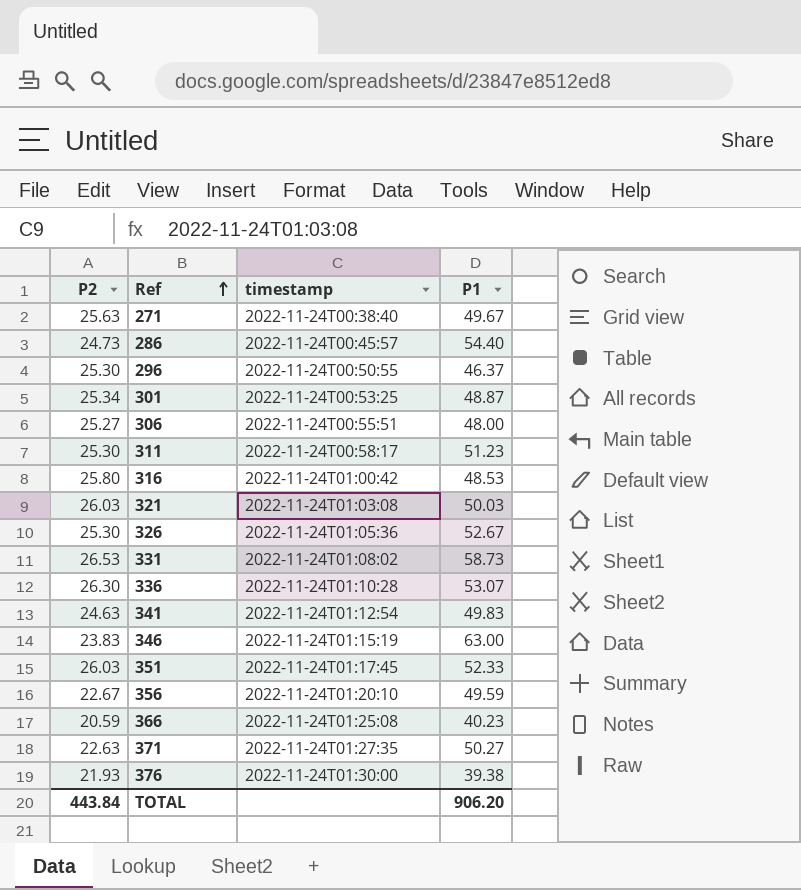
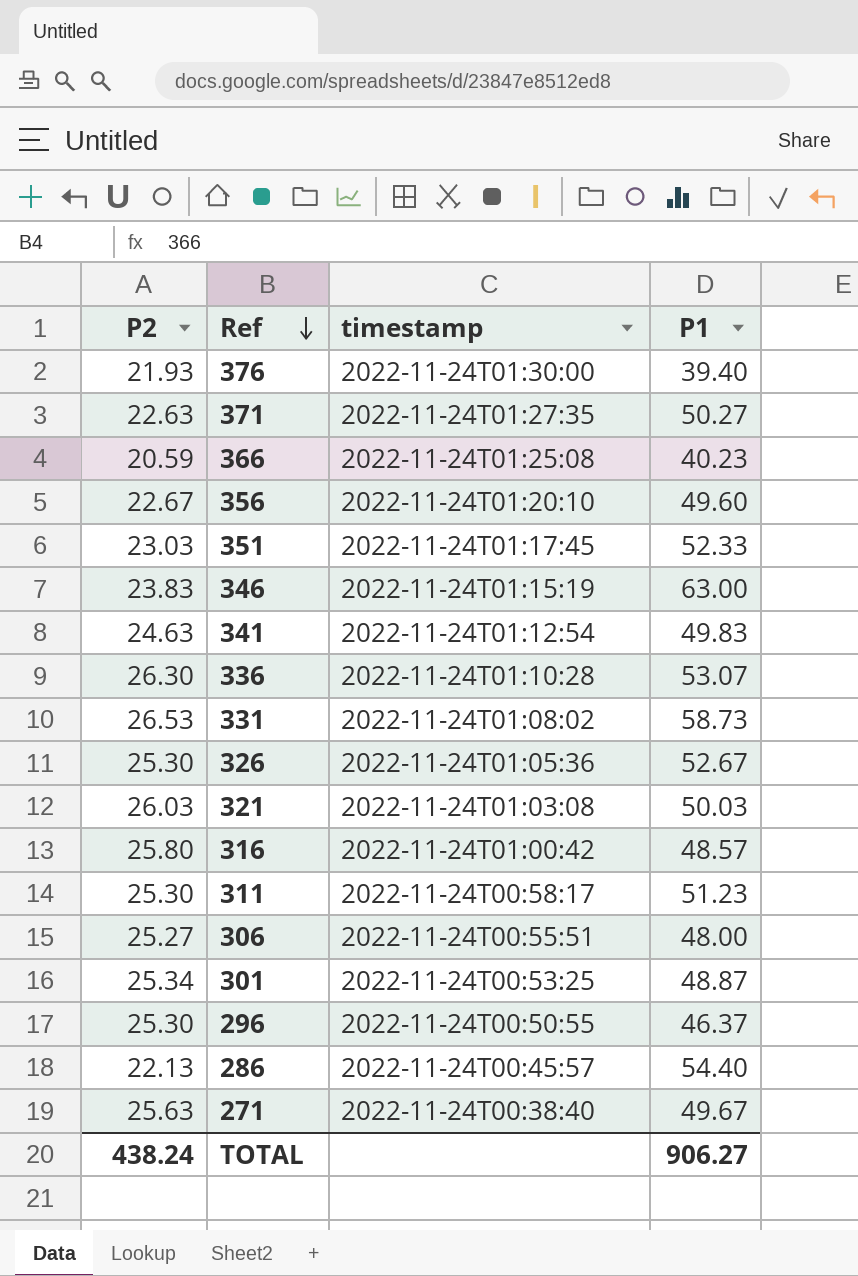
row order: Ref ascending -> Ref descending
376 | P1: 39.38 -> 39.40
356 | P1: 49.59 -> 49.60
351 | P2: 26.03 -> 23.03
316 | P1: 48.53 -> 48.57
286 | P2: 24.73 -> 22.13
TOTAL | P2: 443.84 -> 438.24
TOTAL | P1: 906.20 -> 906.27

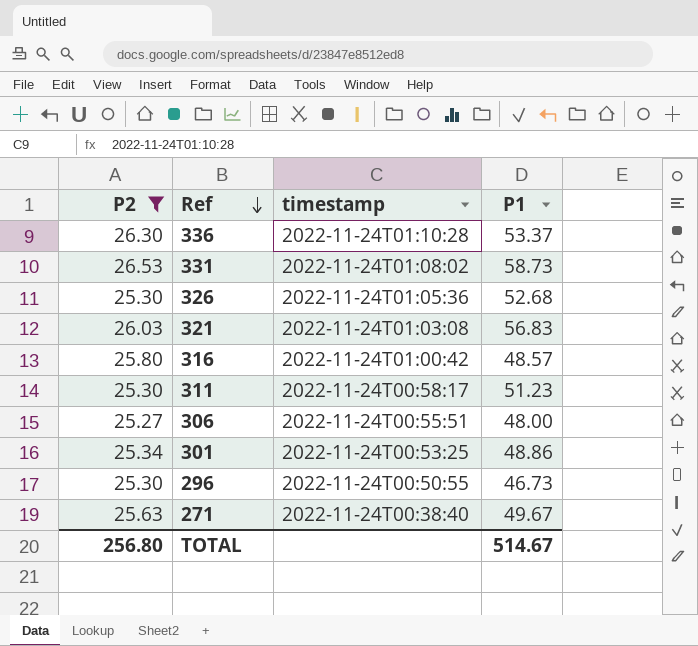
filter: none -> P2 >= 25.27
336 | P1: 53.07 -> 53.37
326 | P1: 52.67 -> 52.68
321 | P1: 50.03 -> 56.83
301 | P1: 48.87 -> 48.86
296 | P1: 46.37 -> 46.73
TOTAL | P2: 438.24 -> 256.80
TOTAL | P1: 906.27 -> 514.67

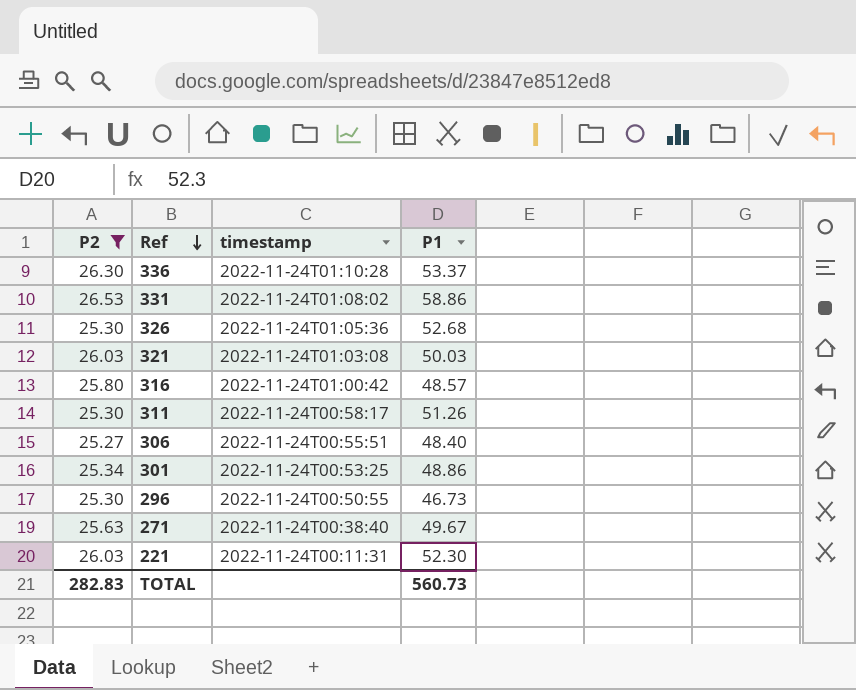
331 | P1: 58.73 -> 58.86
321 | P1: 56.83 -> 50.03
311 | P1: 51.23 -> 51.26
306 | P1: 48.00 -> 48.40
row 221: none -> 26.03 | 2022-11-24T00:11:31 | 52.30
TOTAL | P2: 256.80 -> 282.83
TOTAL | P1: 514.67 -> 560.73

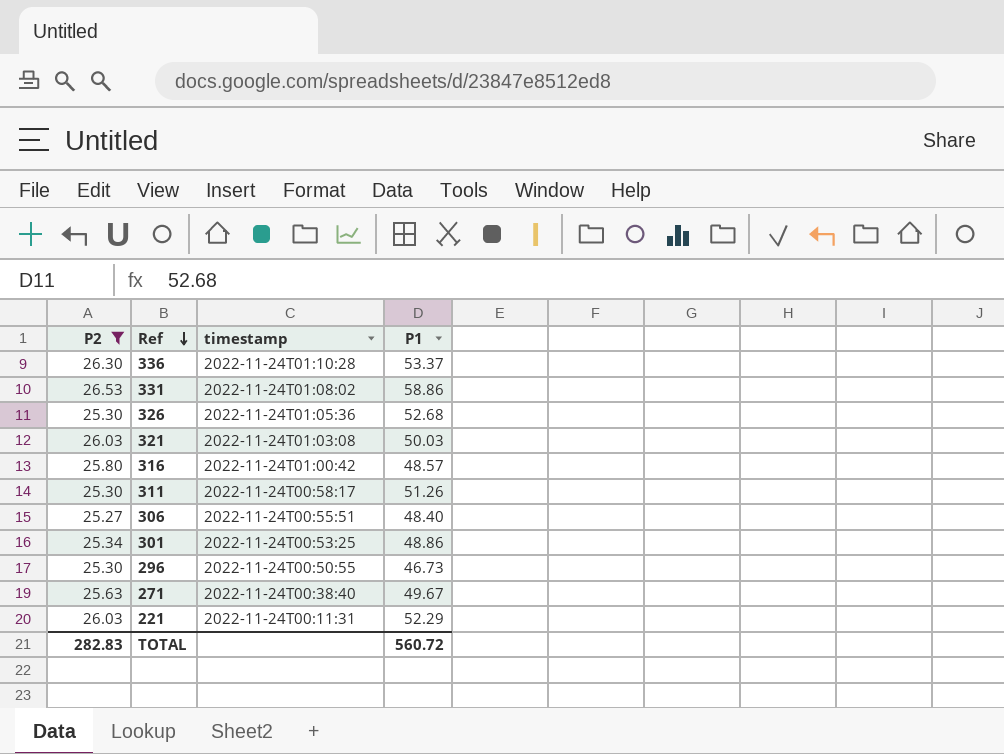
221 | P1: 52.30 -> 52.29
TOTAL | P1: 560.73 -> 560.72

